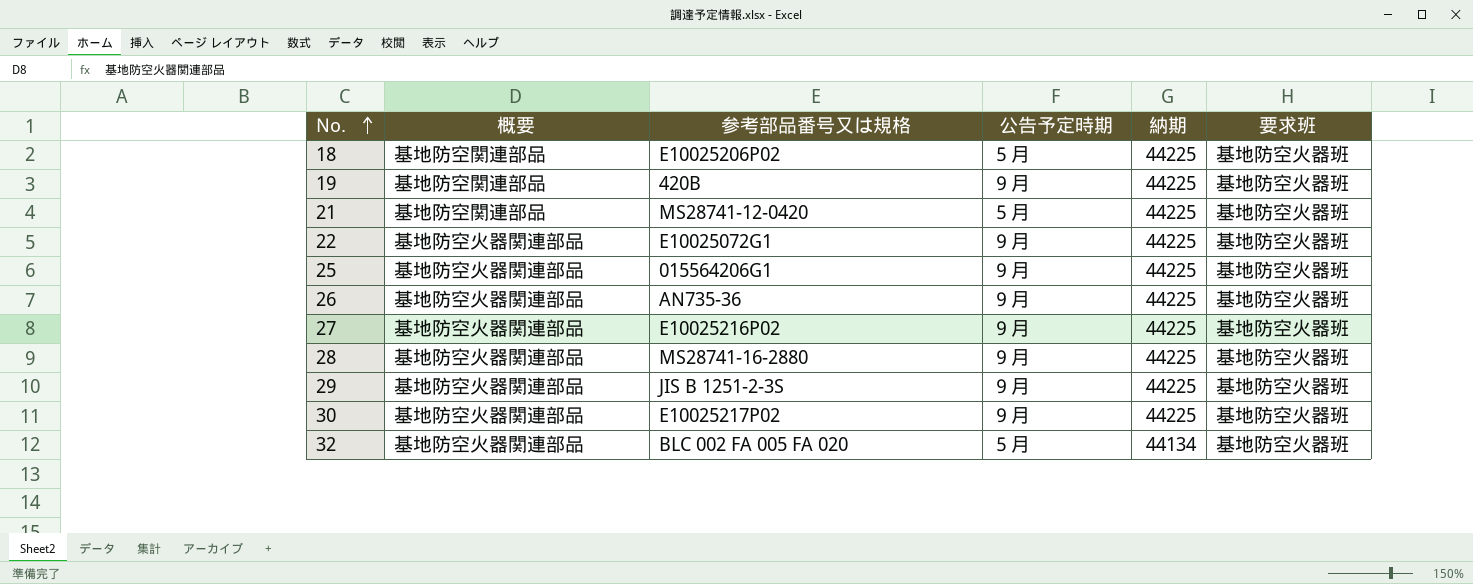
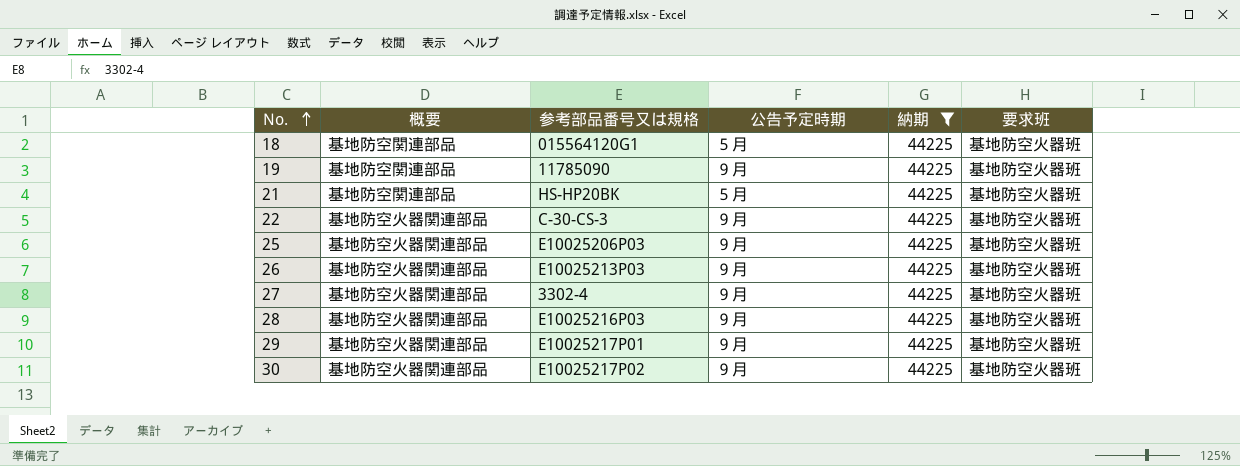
filter: none -> 納期 = 44225
18 | 参考部品番号又は規格: E10025206P02 -> 015564120G1
19 | 参考部品番号又は規格: 420B -> 11785090
21 | 参考部品番号又は規格: MS28741-12-0420 -> HS-HP20BK
22 | 参考部品番号又は規格: E10025072G1 -> C-30-CS-3
25 | 参考部品番号又は規格: 015564206G1 -> E10025206P03
26 | 参考部品番号又は規格: AN735-36 -> E10025213P03
27 | 参考部品番号又は規格: E10025216P02 -> 3302-4
28 | 参考部品番号又は規格: MS28741-16-2880 -> E10025216P03
29 | 参考部品番号又は規格: JIS B 1251-2-3S -> E10025217P01

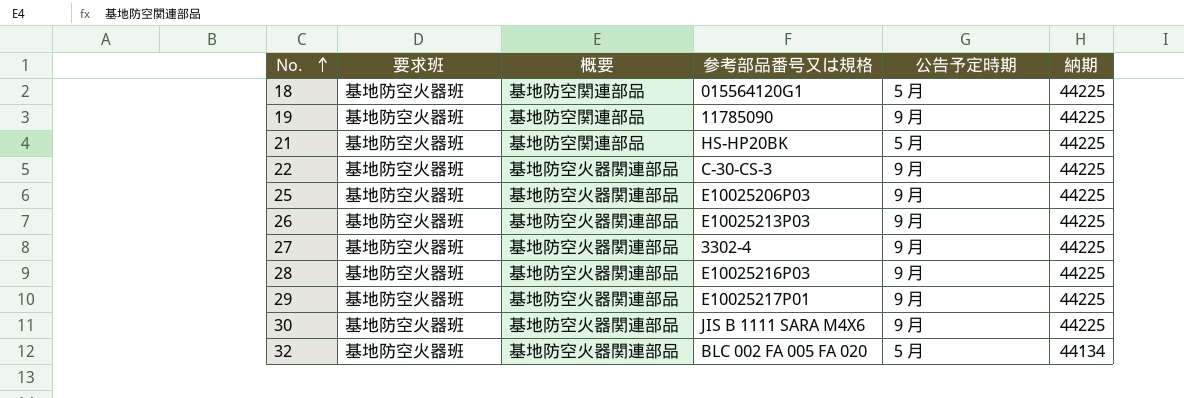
filter: 納期 = 44225 -> none
column 要求班 | position: 6 -> 2
30 | 参考部品番号又は規格: E10025217P02 -> JIS B 1111 SARA M4X6

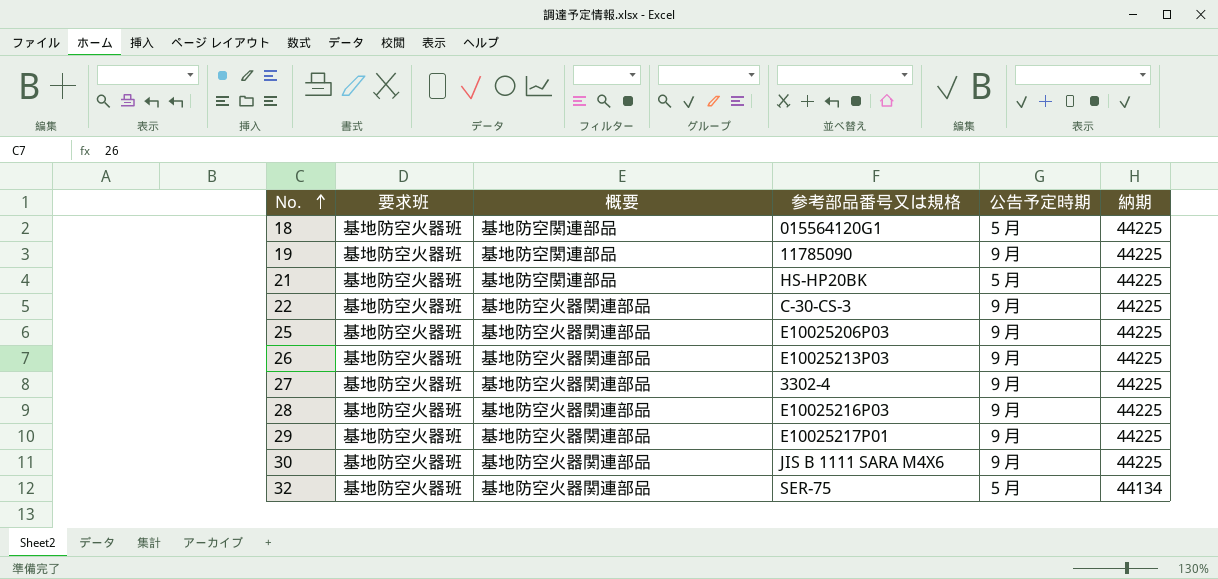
32 | 参考部品番号又は規格: BLC 002 FA 005 FA 020 -> SER-75

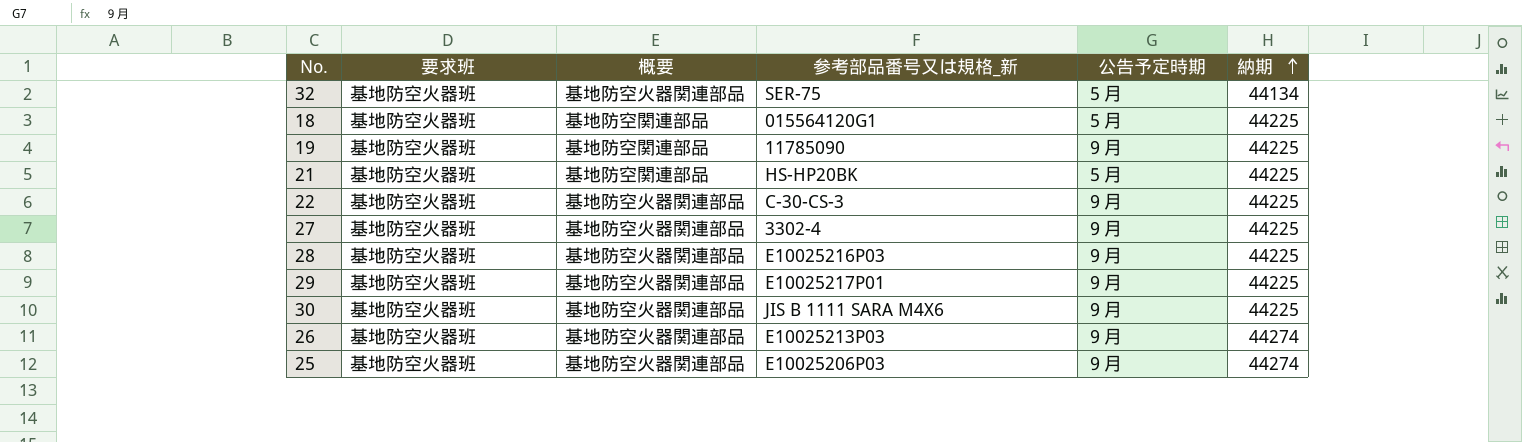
row order: No. ascending -> 納期 ascending
column name: 参考部品番号又は規格 -> 参考部品番号又は規格_新
26 | 納期: 44225 -> 44274
25 | 納期: 44225 -> 44274

